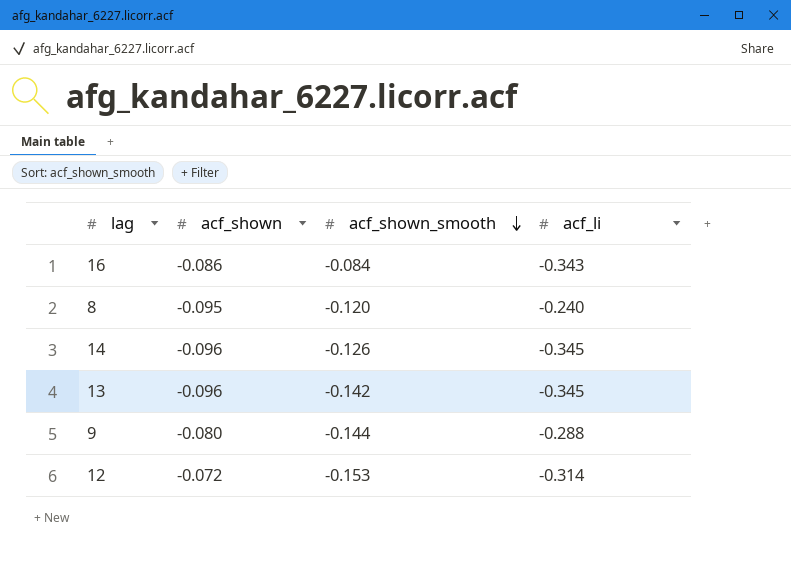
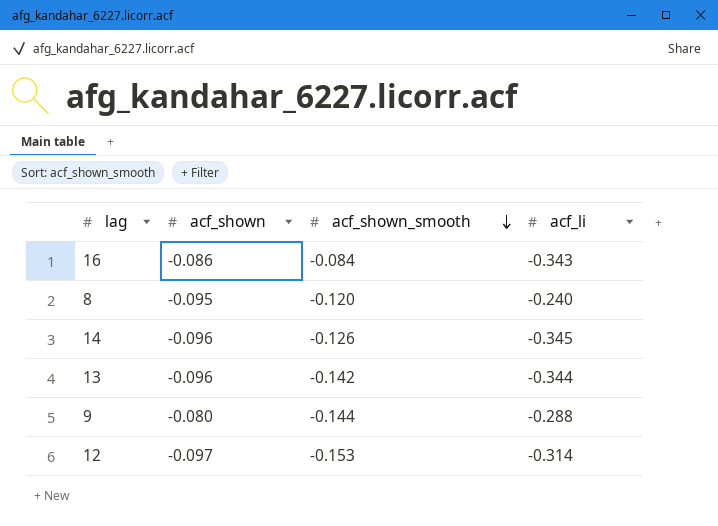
13 | acf_li: -0.345 -> -0.344
12 | acf_shown: -0.072 -> -0.097

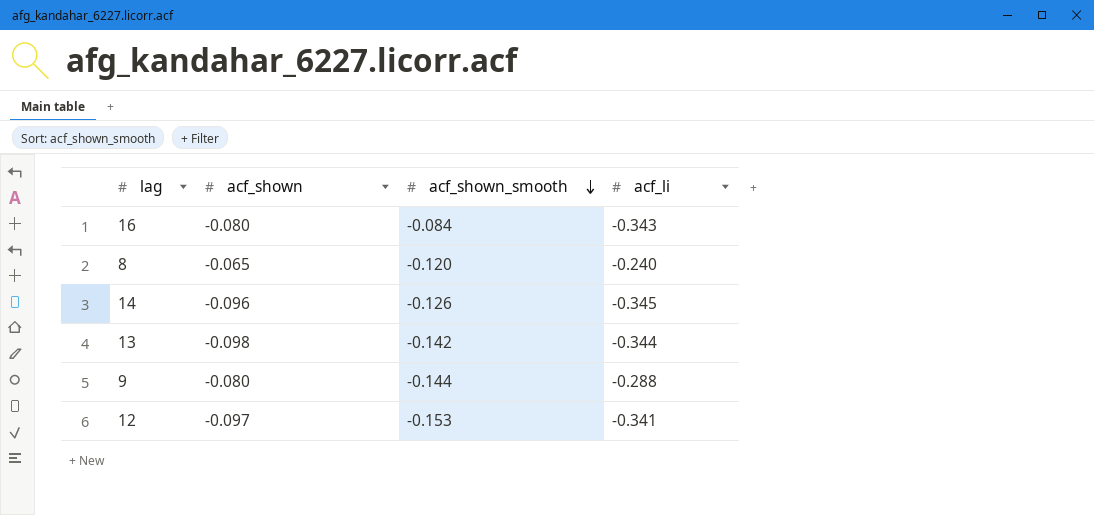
16 | acf_shown: -0.086 -> -0.080
8 | acf_shown: -0.095 -> -0.065
13 | acf_shown: -0.096 -> -0.098
12 | acf_li: -0.314 -> -0.341

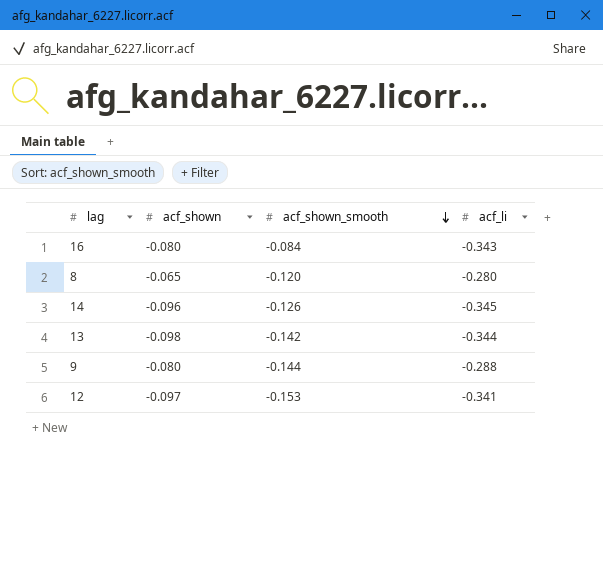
8 | acf_li: -0.240 -> -0.280

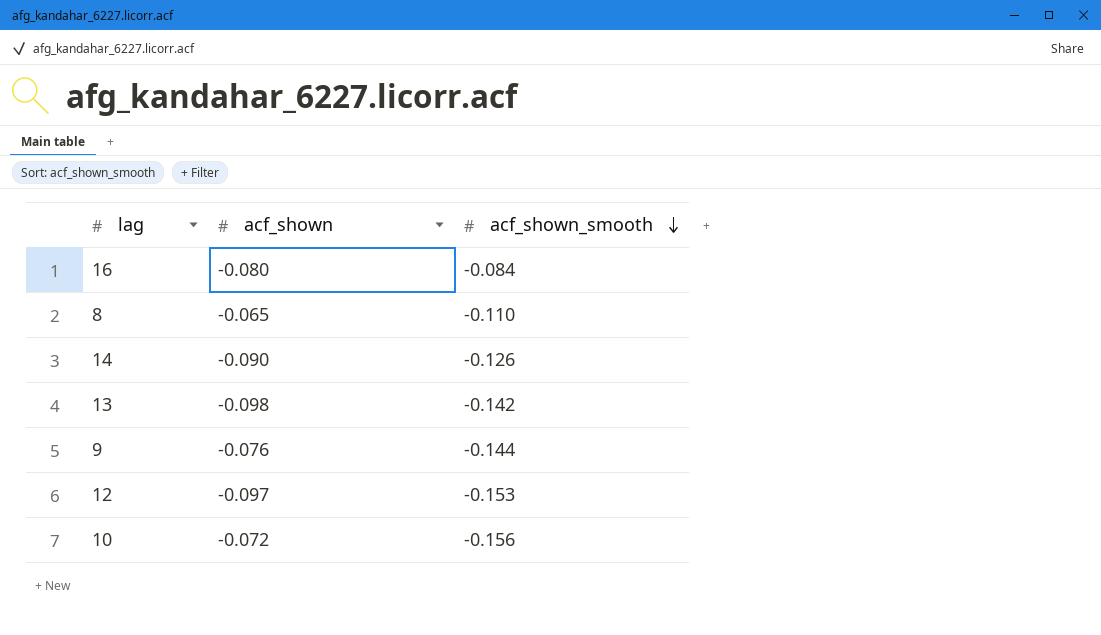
column acf_li | position: 4 -> none
8 | acf_shown_smooth: -0.120 -> -0.110
14 | acf_shown: -0.096 -> -0.090
9 | acf_shown: -0.080 -> -0.076
row 10: none -> -0.072 | -0.156

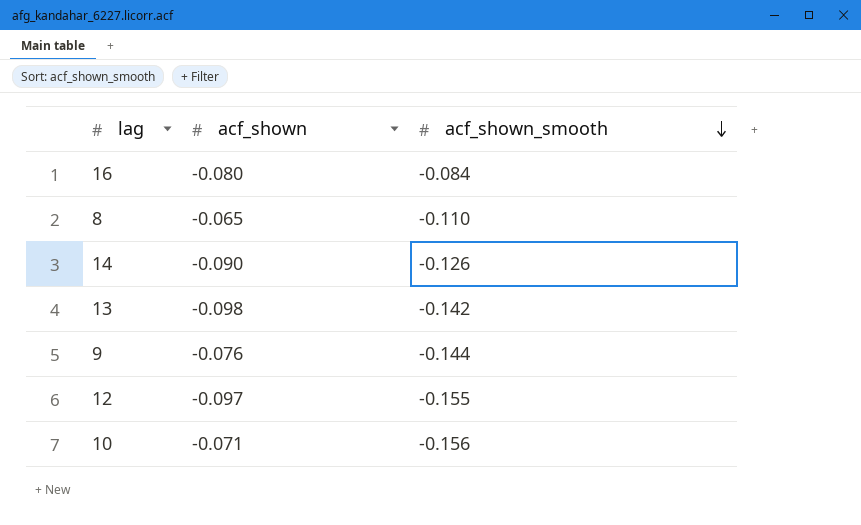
12 | acf_shown_smooth: -0.153 -> -0.155
10 | acf_shown: -0.072 -> -0.071

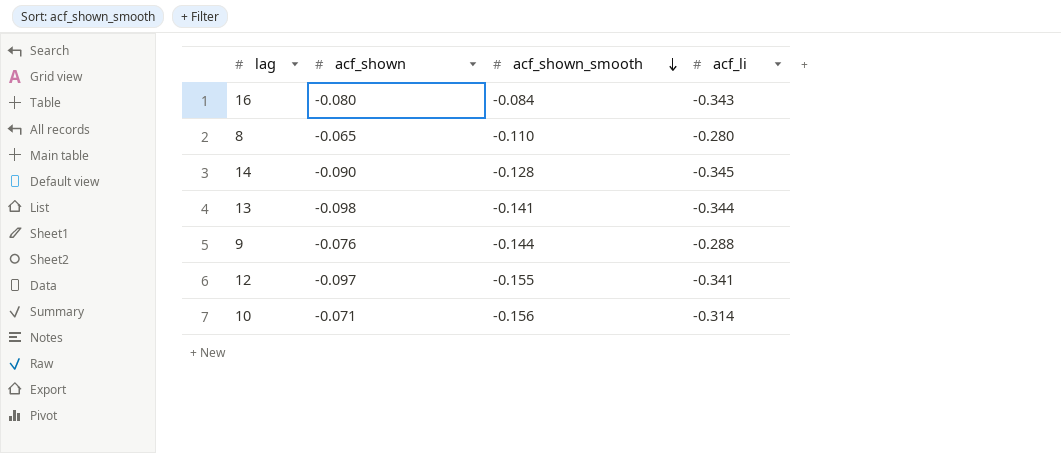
column acf_li | position: none -> 4
14 | acf_shown_smooth: -0.126 -> -0.128
13 | acf_shown_smooth: -0.142 -> -0.141

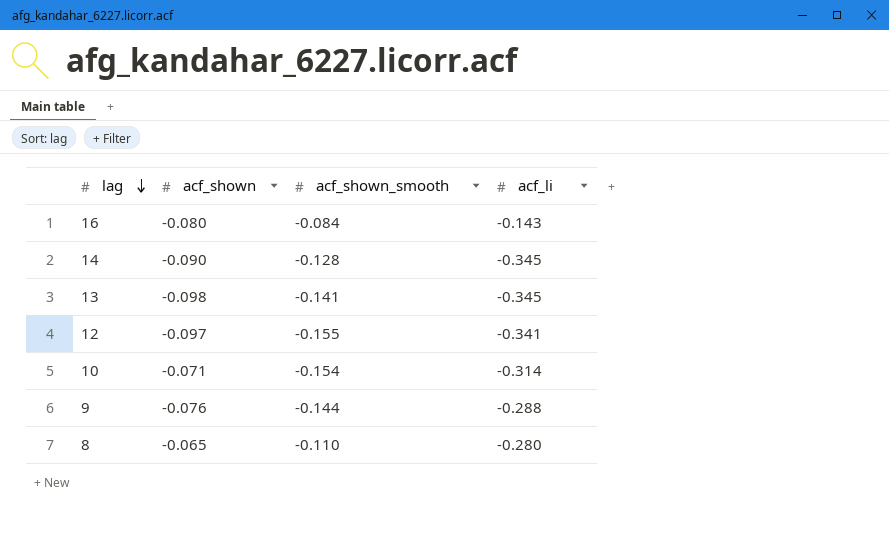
row order: acf_shown_smooth descending -> lag descending
16 | acf_li: -0.343 -> -0.143
13 | acf_li: -0.344 -> -0.345
10 | acf_shown_smooth: -0.156 -> -0.154

